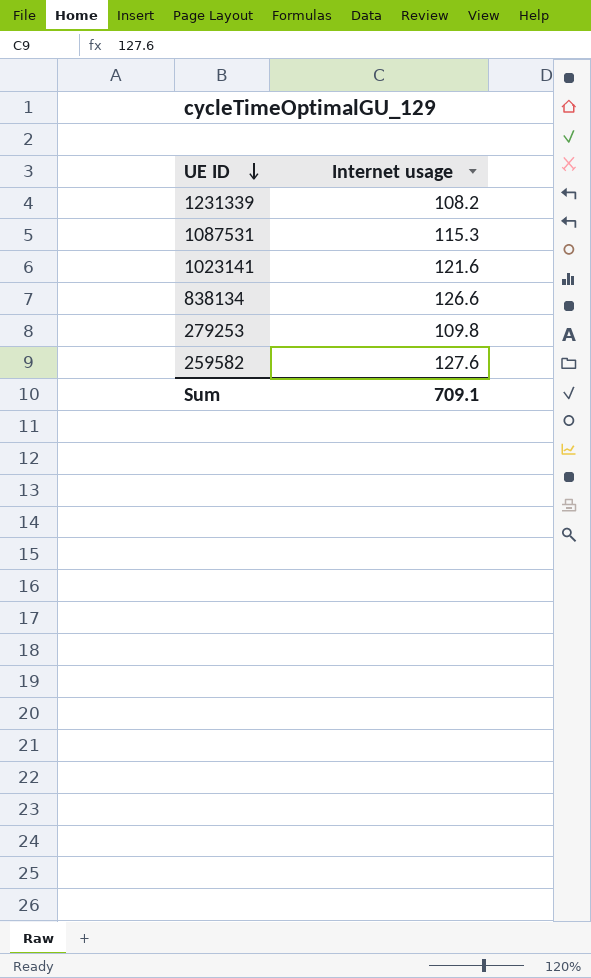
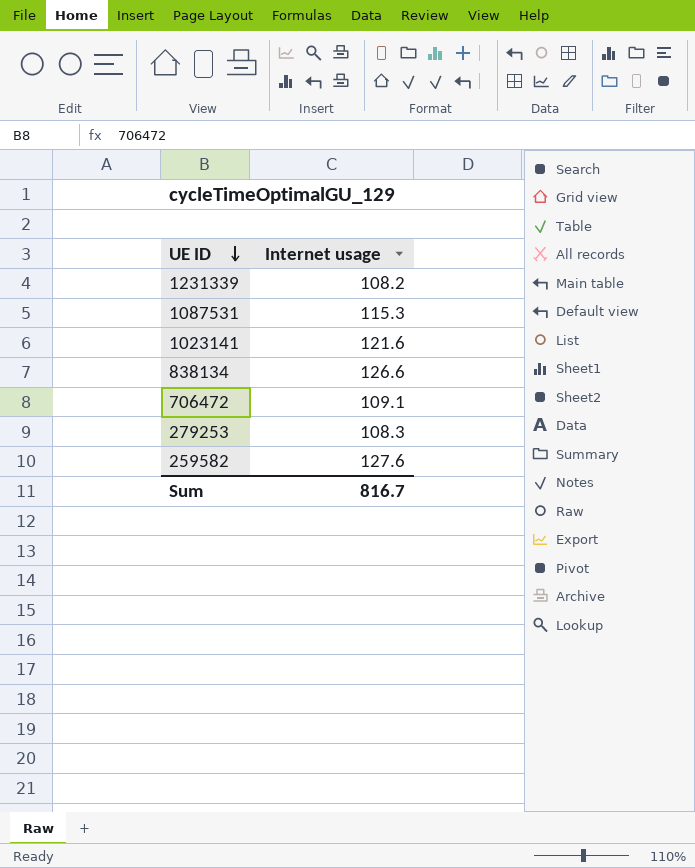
row 706472: none -> 109.1
279253 | Internet usage: 109.8 -> 108.3
Sum | Internet usage: 709.1 -> 816.7

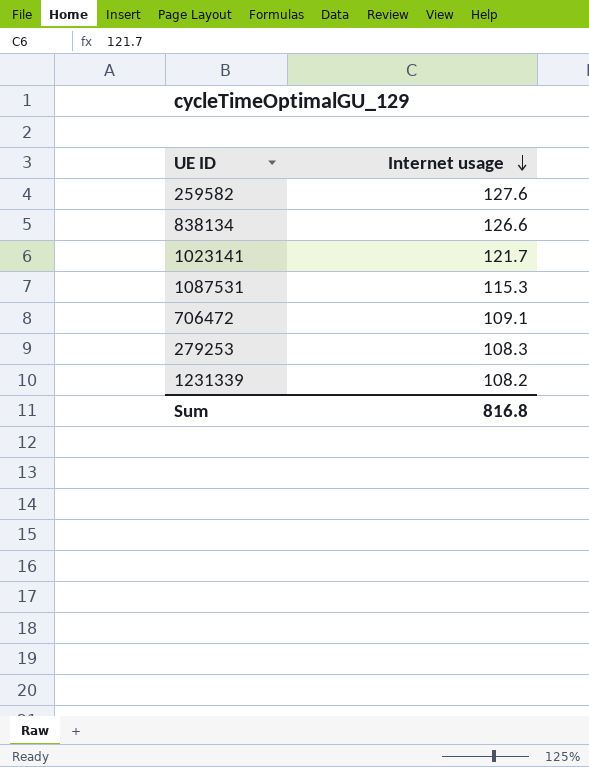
row order: UE ID descending -> Internet usage descending
1023141 | Internet usage: 121.6 -> 121.7
Sum | Internet usage: 816.7 -> 816.8

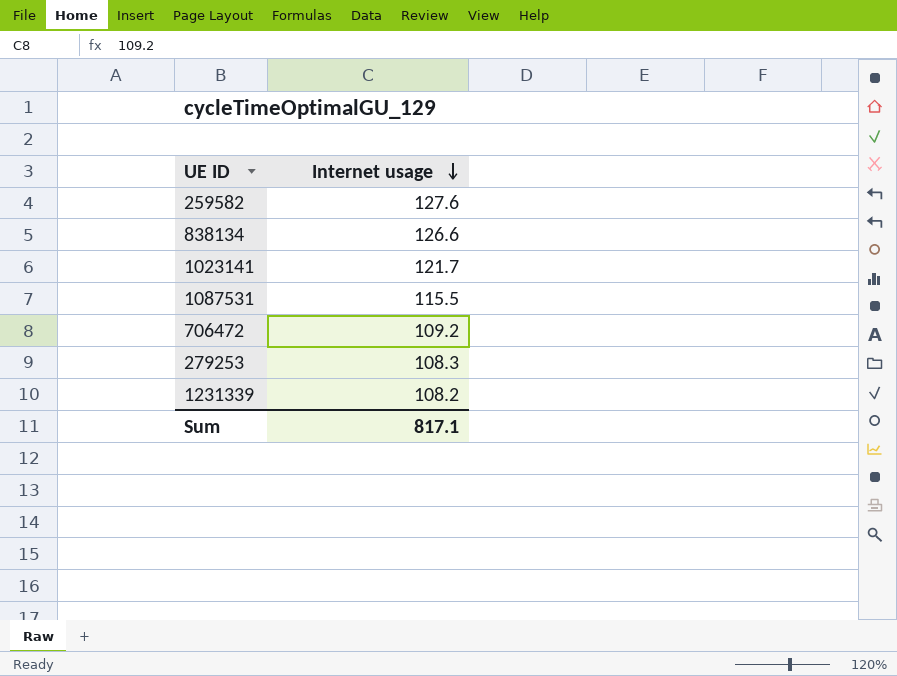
1087531 | Internet usage: 115.3 -> 115.5
706472 | Internet usage: 109.1 -> 109.2
Sum | Internet usage: 816.8 -> 817.1

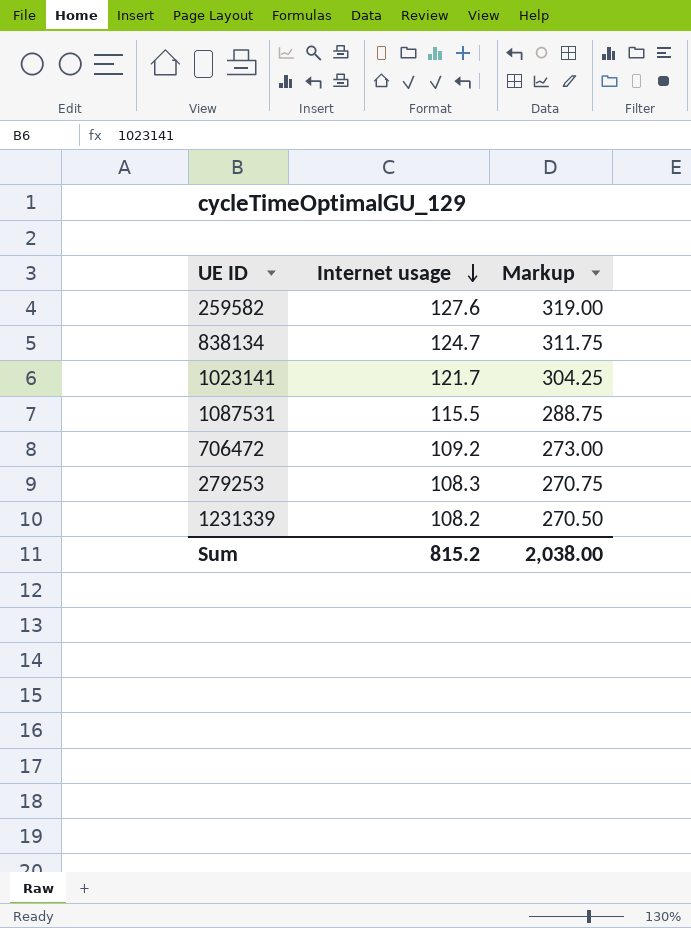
column Markup | formula: none -> [Internet usage] * 2.5
838134 | Internet usage: 126.6 -> 124.7
Sum | Internet usage: 817.1 -> 815.2

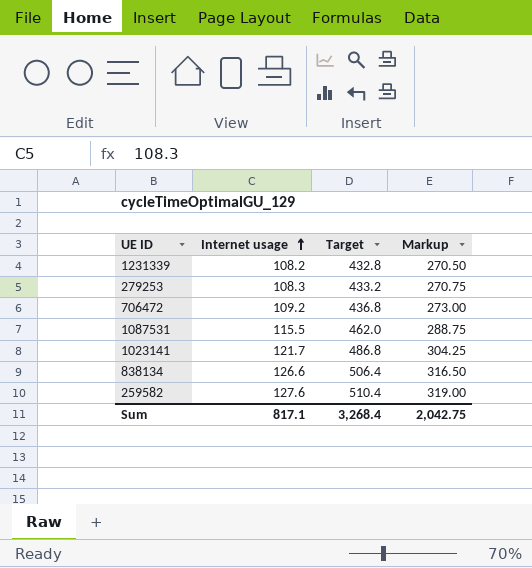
row order: Internet usage descending -> Internet usage ascending
column Target | formula: none -> [Internet usage] * 4
838134 | Internet usage: 124.7 -> 126.6
838134 | Markup: 311.75 -> 316.50
Sum | Internet usage: 815.2 -> 817.1
Sum | Markup: 2,038.00 -> 2,042.75

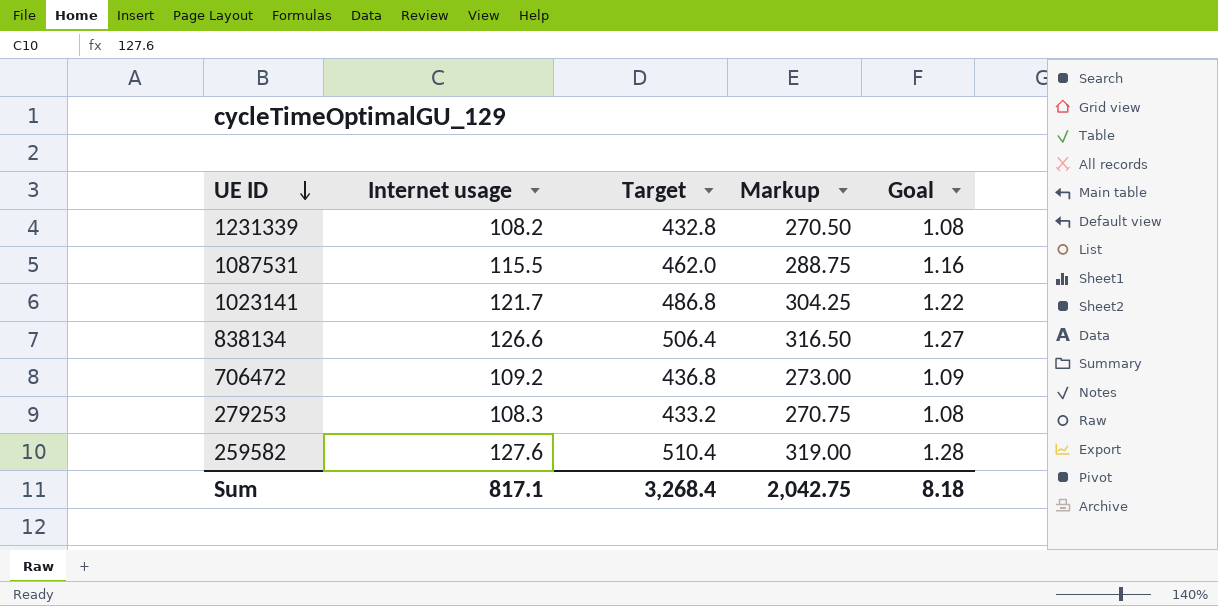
row order: Internet usage ascending -> UE ID descending
column Goal | formula: none -> [Internet usage] * 0.01

